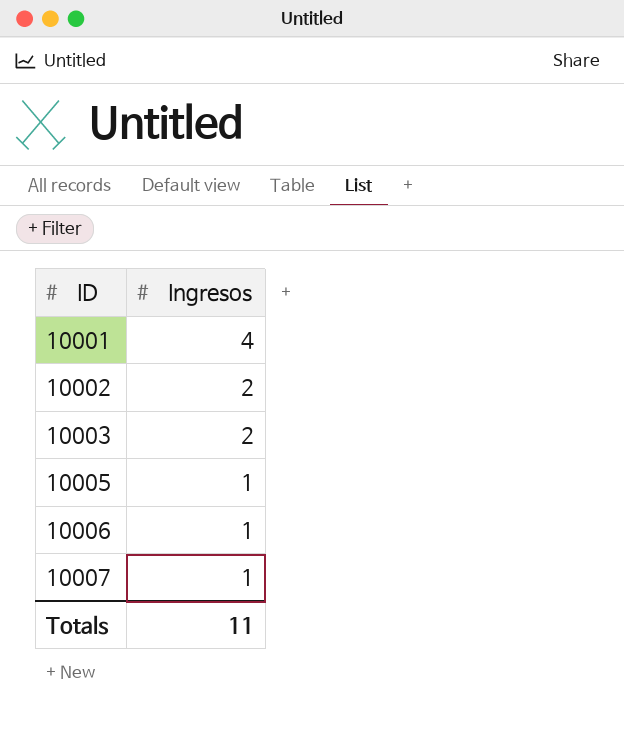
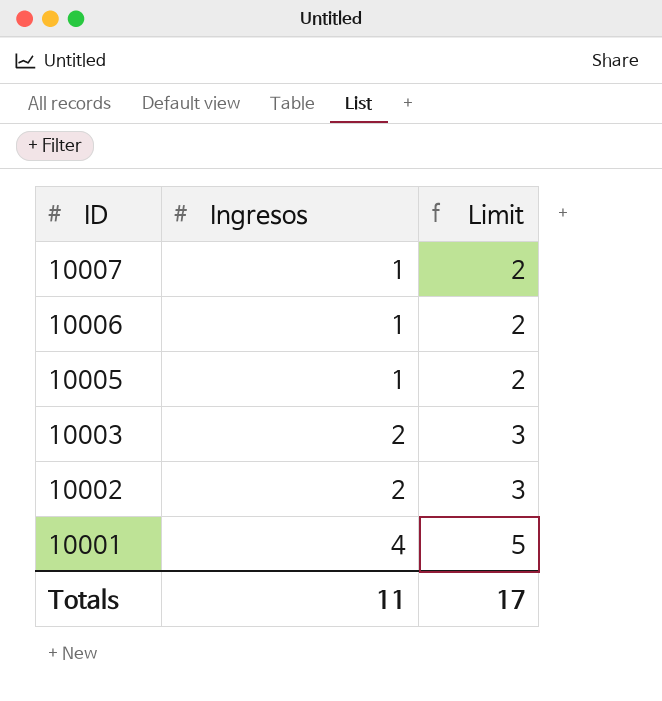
row order: ID ascending -> ID descending
column Limit | formula: none -> [Ingresos] + 1

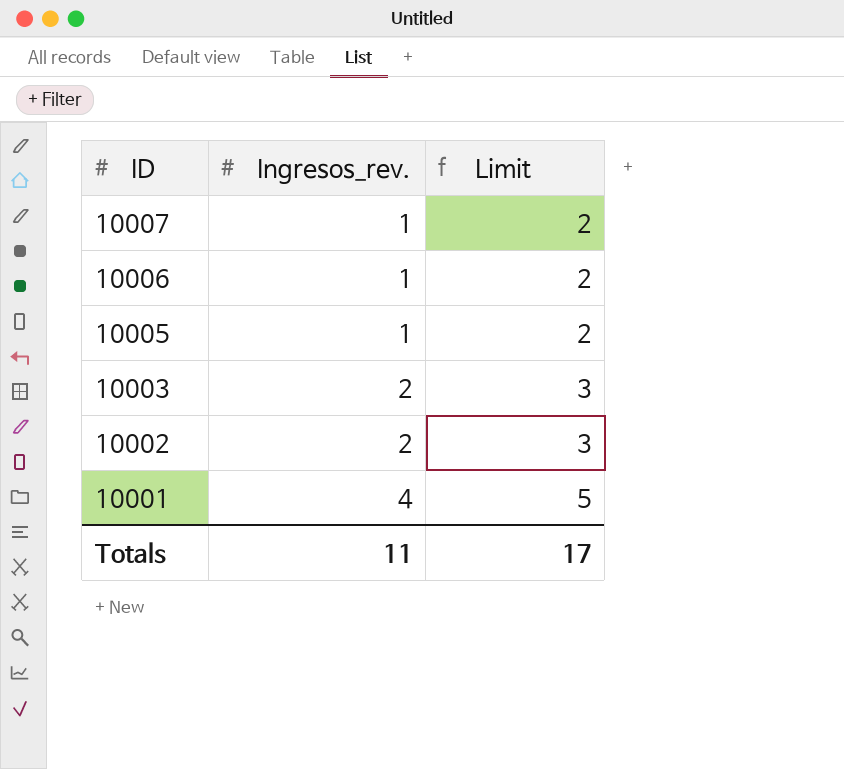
column name: Ingresos -> Ingresos_rev.

